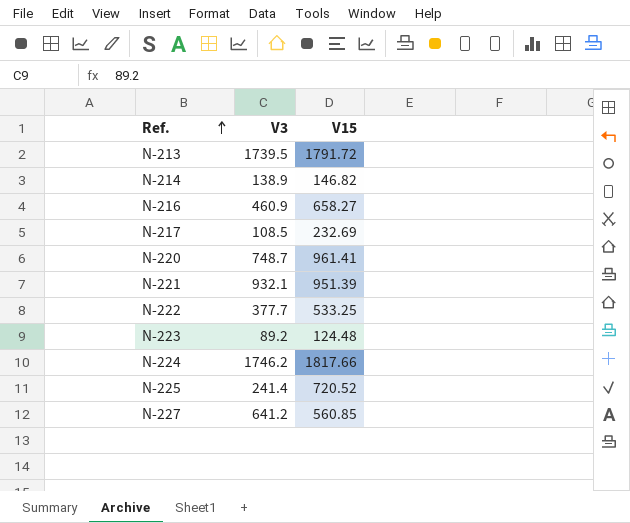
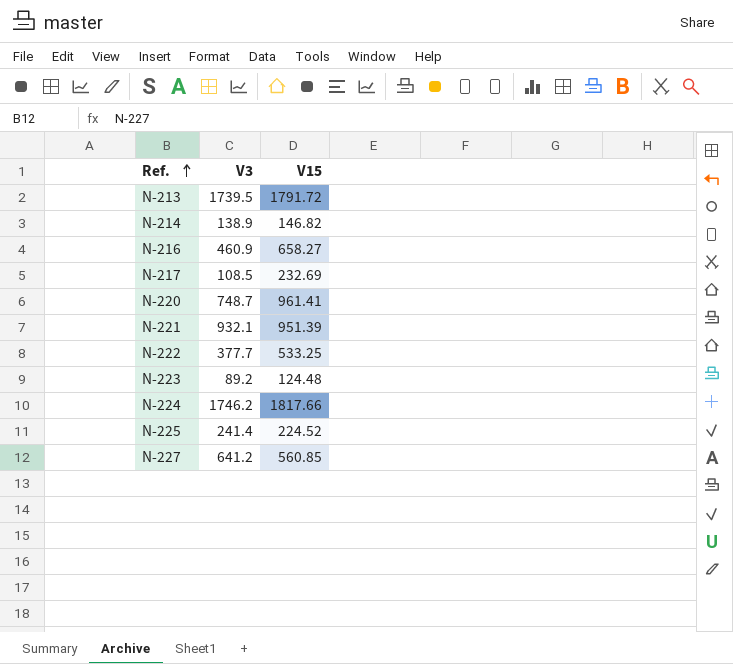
N-225 | V15: 720.52 -> 224.52

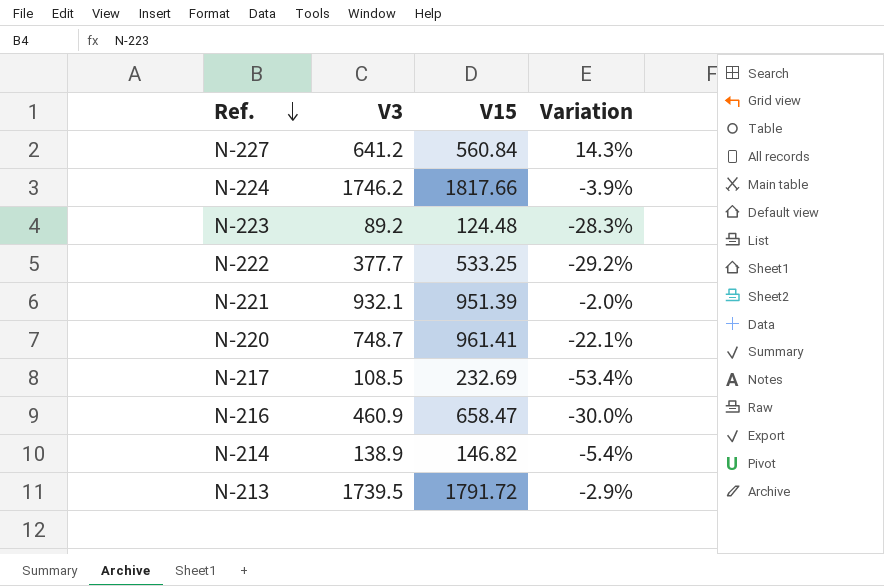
row order: Ref. ascending -> Ref. descending
column Variation | formula: none -> ([V3] - [V15]) / [V15]
row N-225: 241.4 | 224.52 -> none
N-227 | V15: 560.85 -> 560.84
N-216 | V15: 658.27 -> 658.47

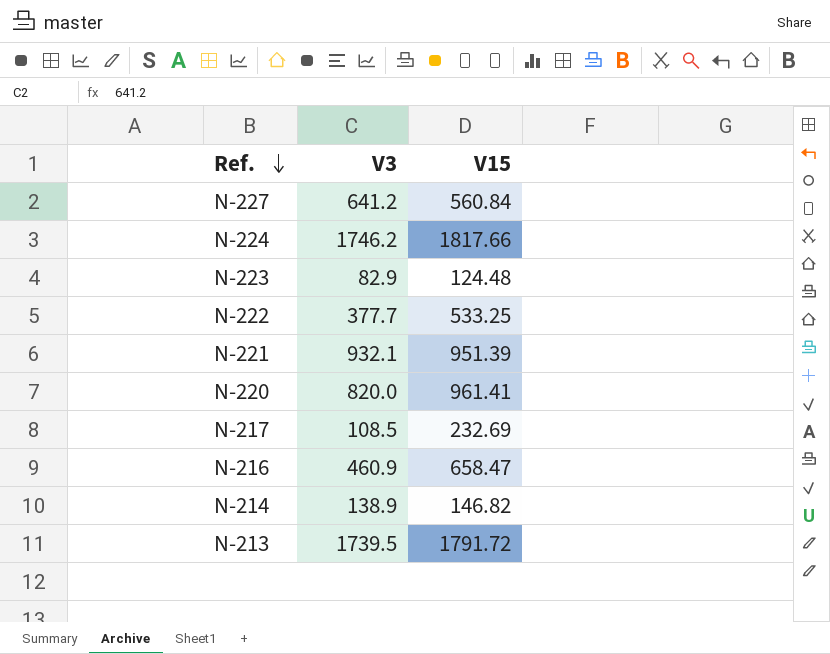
column Variation | formula: ([V3] - [V15]) / [V15] -> none
N-223 | V3: 89.2 -> 82.9
N-220 | V3: 748.7 -> 820.0

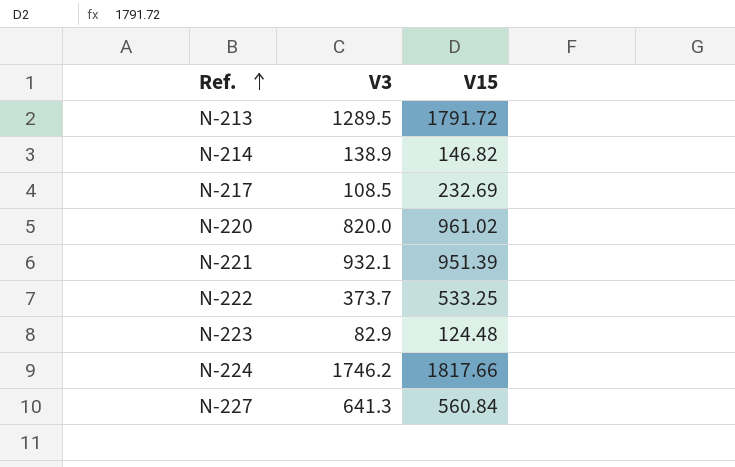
row order: Ref. descending -> Ref. ascending
row N-216: 460.9 | 658.47 -> none
N-213 | V3: 1739.5 -> 1289.5
N-220 | V15: 961.41 -> 961.02
N-222 | V3: 377.7 -> 373.7
N-227 | V3: 641.2 -> 641.3

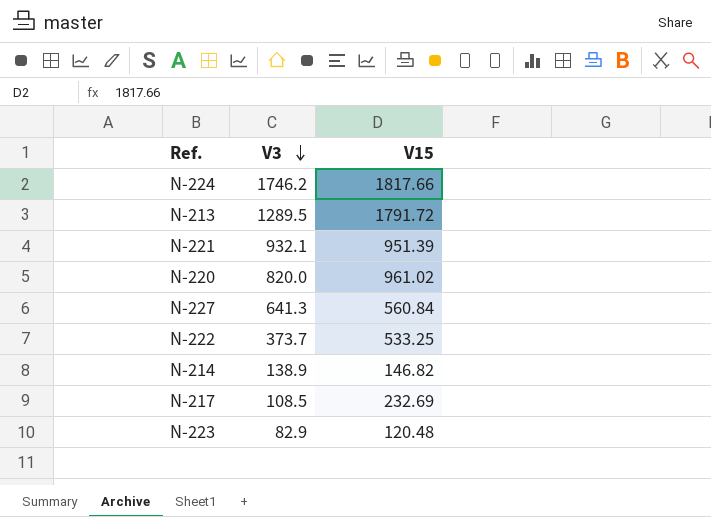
row order: Ref. ascending -> V3 descending
N-223 | V15: 124.48 -> 120.48

